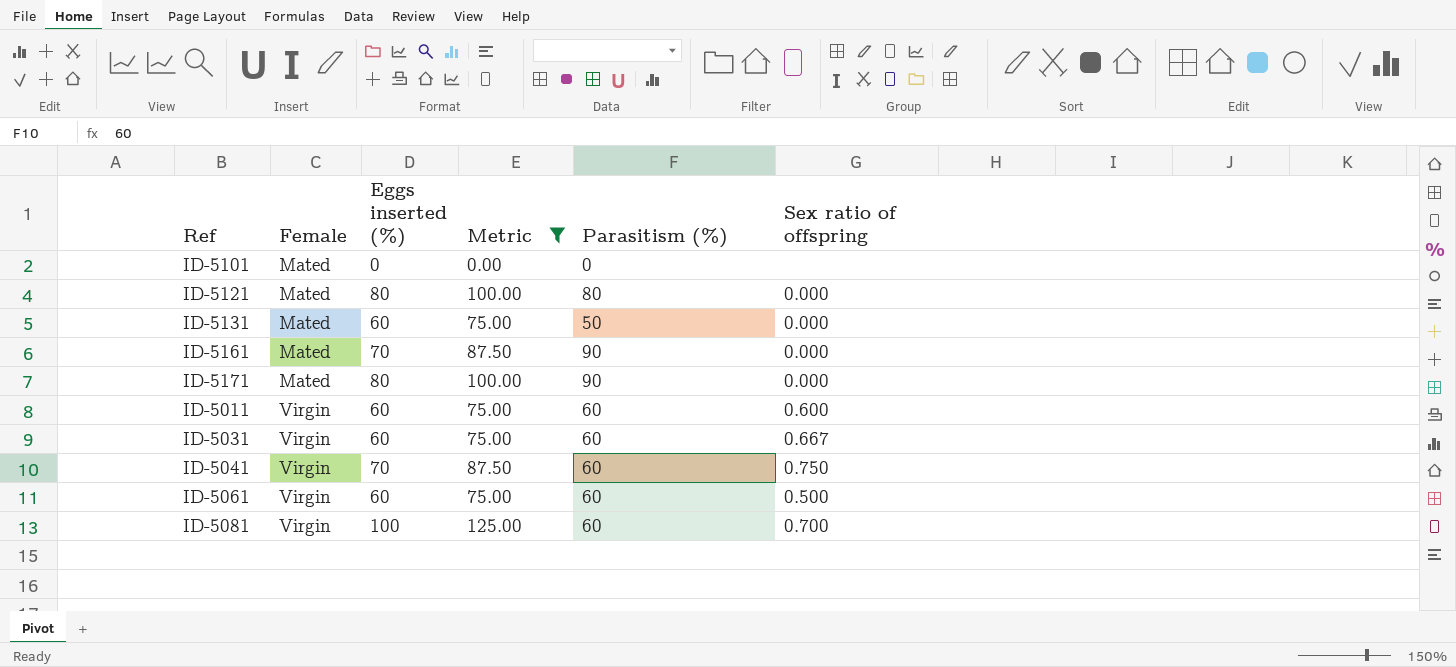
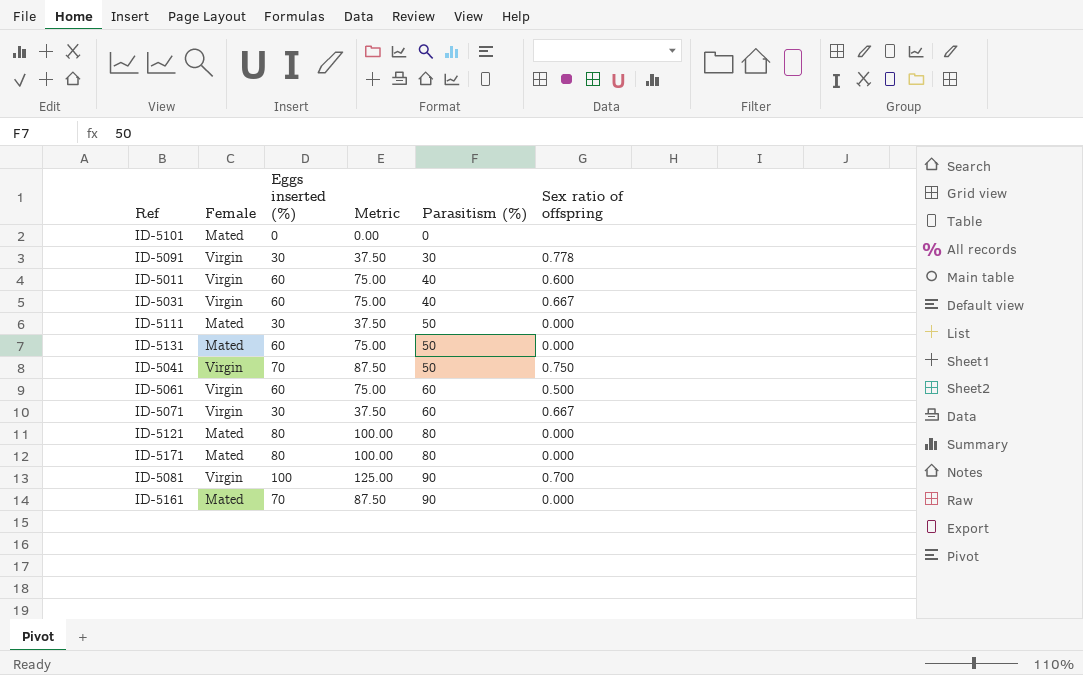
filter: Metric != 37.50 -> none
row order: Female ascending -> Parasitism (%) ascending
ID-5011 | Parasitism (%): 60 -> 40
ID-5031 | Parasitism (%): 60 -> 40
ID-5041 | Parasitism (%): 60 -> 50
ID-5171 | Parasitism (%): 90 -> 80
ID-5081 | Parasitism (%): 60 -> 90

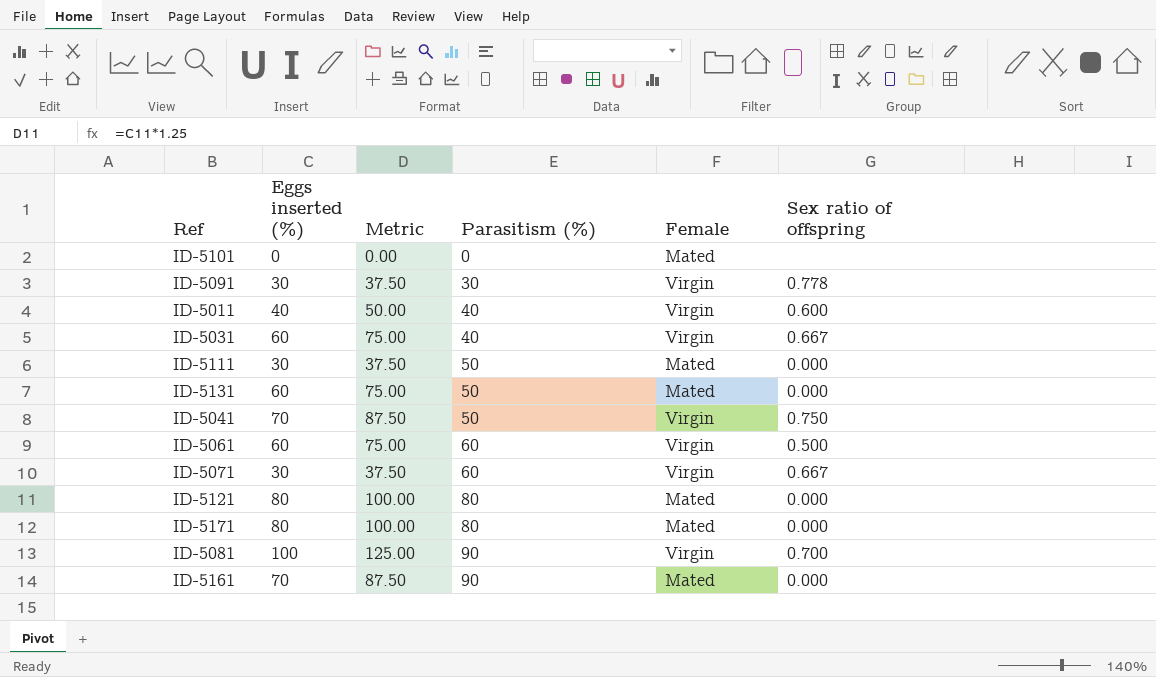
column Female | position: 2 -> 5
ID-5011 | Eggs inserted (%): 60 -> 40
ID-5011 | Metric: 75.00 -> 50.00

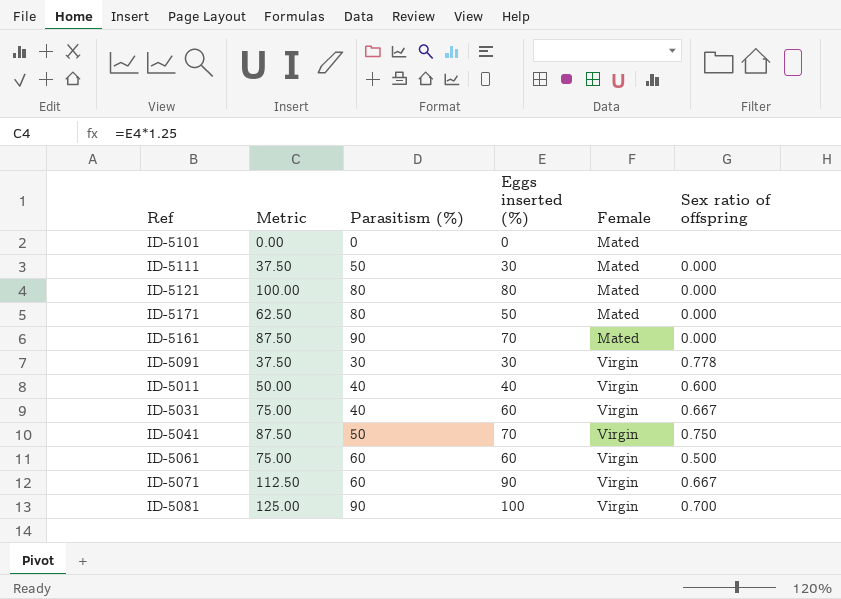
row order: Parasitism (%) ascending -> Female ascending
column Eggs inserted (%) | position: 2 -> 4
row ID-5131: 60 | 75.00 | 50 | Mated | 0.000 -> none
ID-5171 | Metric: 100.00 -> 62.50
ID-5171 | Eggs inserted (%): 80 -> 50
ID-5071 | Metric: 37.50 -> 112.50
ID-5071 | Eggs inserted (%): 30 -> 90

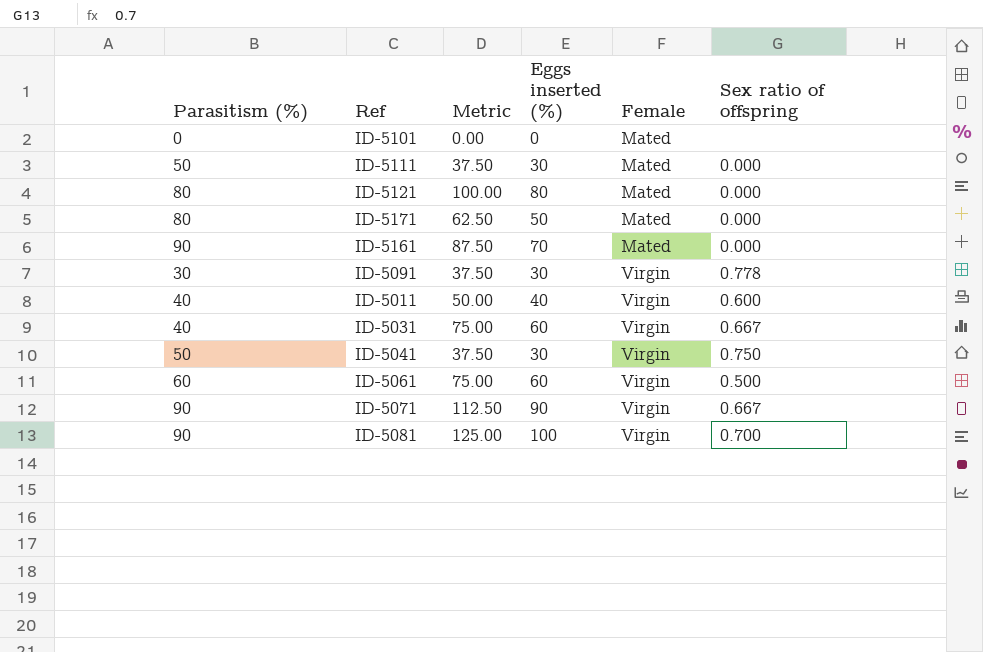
column Parasitism (%) | position: 3 -> 1
ID-5041 | Metric: 87.50 -> 37.50
ID-5041 | Eggs inserted (%): 70 -> 30
ID-5071 | Parasitism (%): 60 -> 90

